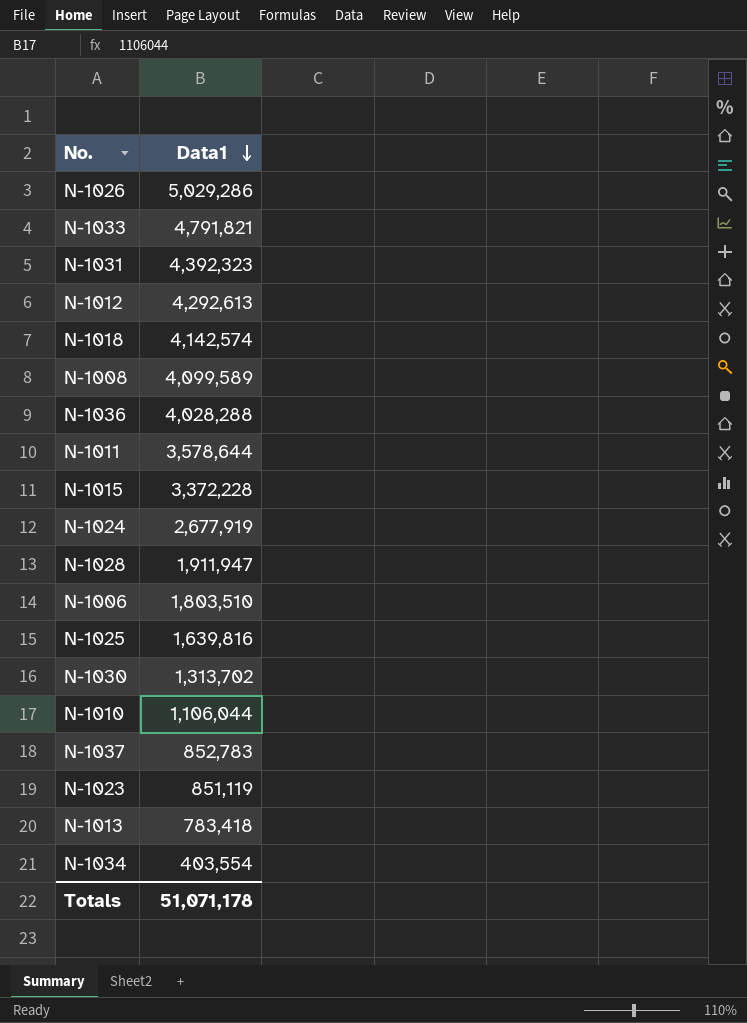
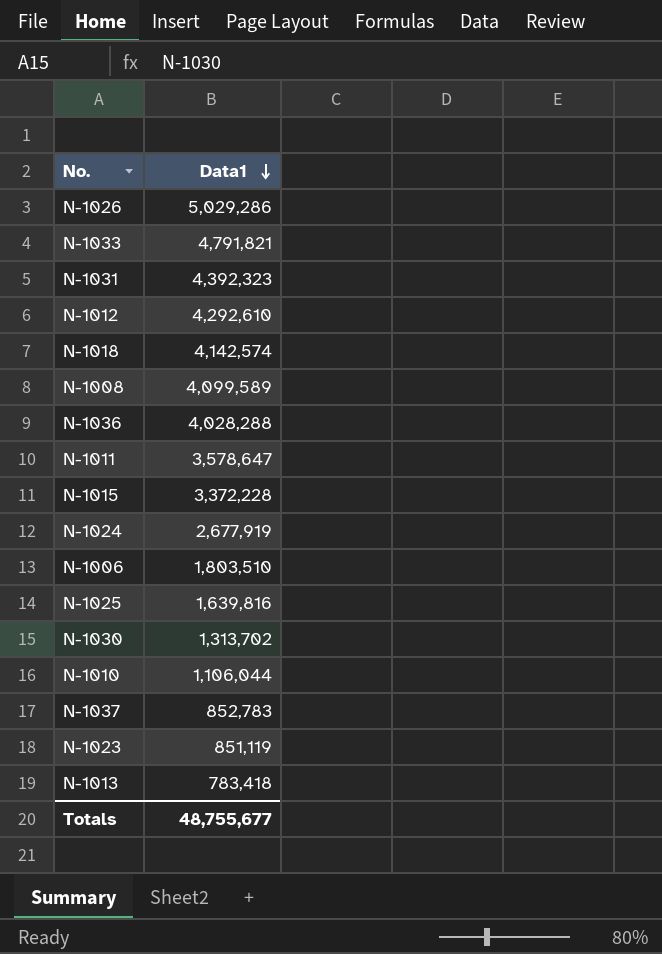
row N-1028: 1,911,947 -> none
row N-1034: 403,554 -> none
N-1012 | Data1: 4,292,613 -> 4,292,610
N-1011 | Data1: 3,578,644 -> 3,578,647
Totals | Data1: 51,071,178 -> 48,755,677

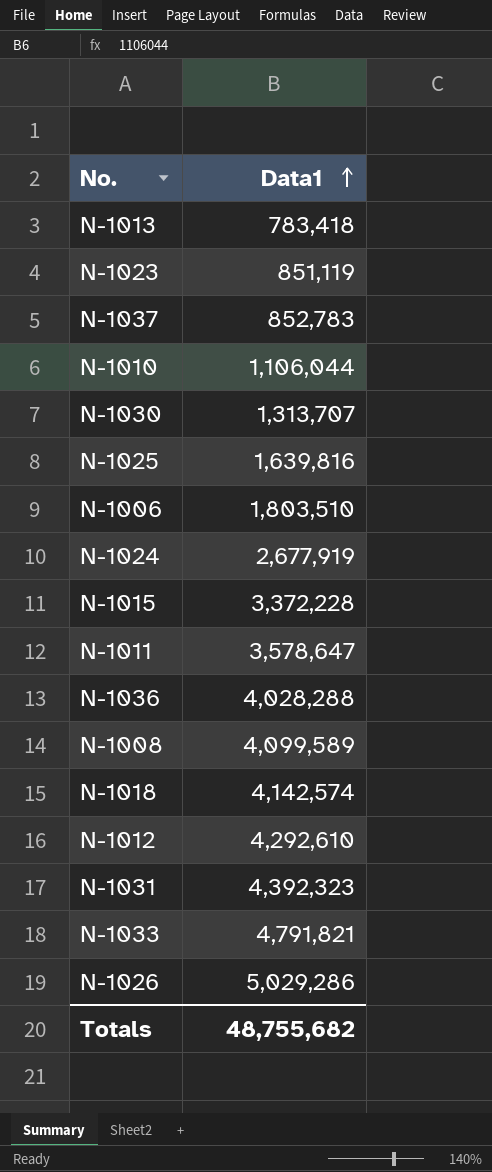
row order: Data1 descending -> Data1 ascending
N-1030 | Data1: 1,313,702 -> 1,313,707
Totals | Data1: 48,755,677 -> 48,755,682

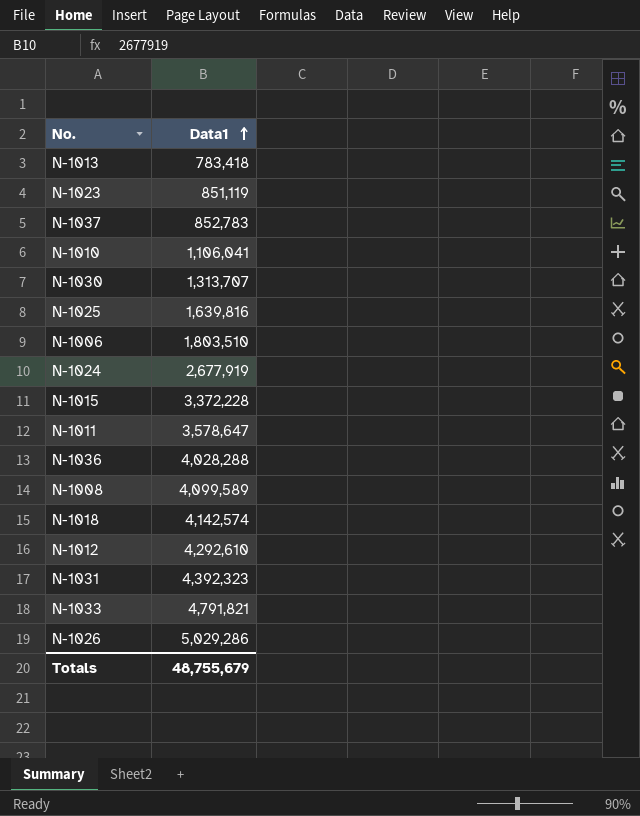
N-1010 | Data1: 1,106,044 -> 1,106,041
Totals | Data1: 48,755,682 -> 48,755,679

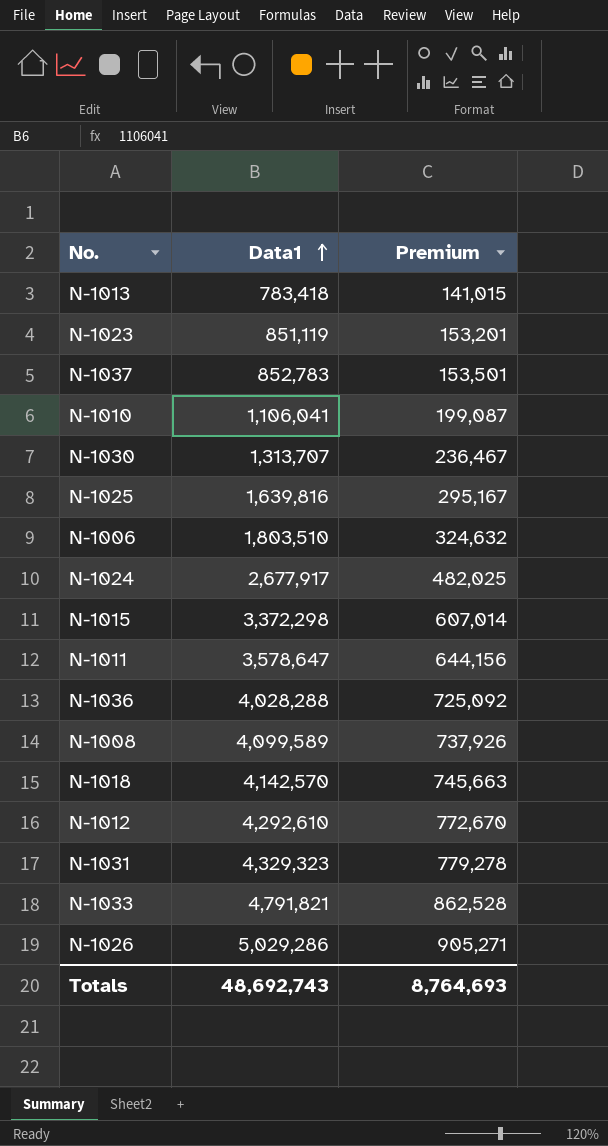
column Premium | formula: none -> [Data1] * 0.18
N-1024 | Data1: 2,677,919 -> 2,677,917
N-1015 | Data1: 3,372,228 -> 3,372,298
N-1018 | Data1: 4,142,574 -> 4,142,570
N-1031 | Data1: 4,392,323 -> 4,329,323
Totals | Data1: 48,755,679 -> 48,692,743

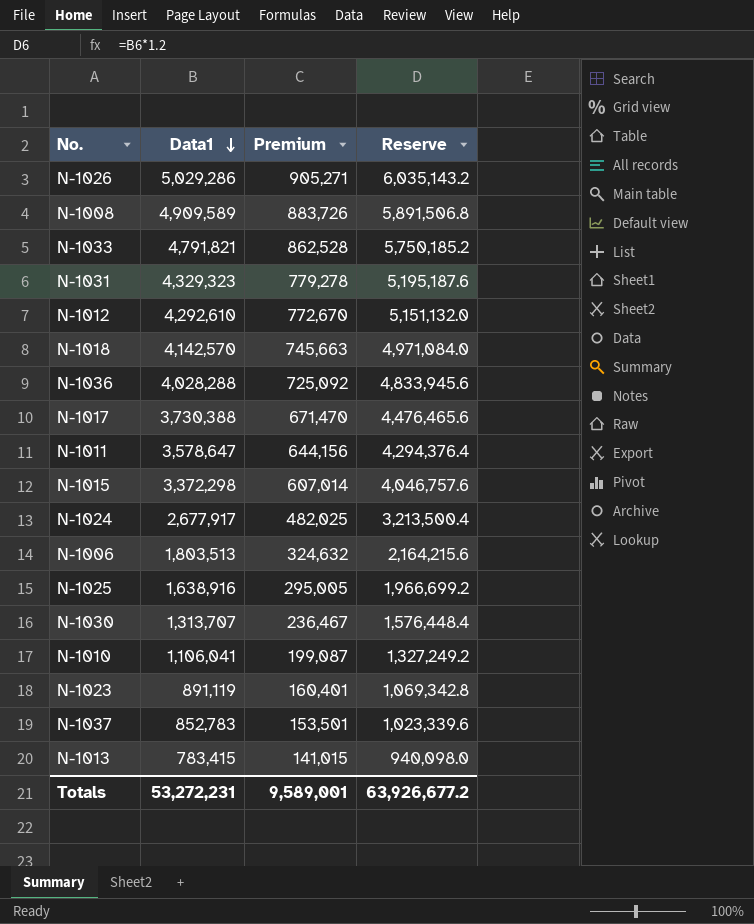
row order: Data1 ascending -> Data1 descending
column Reserve | formula: none -> [Data1] * 1.2
N-1008 | Data1: 4,099,589 -> 4,909,589
N-1008 | Premium: 737,926 -> 883,726
row N-1017: none -> 3,730,388 | 671,470 | 4,476,465.6
N-1006 | Data1: 1,803,510 -> 1,803,513
N-1025 | Data1: 1,639,816 -> 1,638,916
N-1025 | Premium: 295,167 -> 295,005
N-1023 | Data1: 851,119 -> 891,119
N-1023 | Premium: 153,201 -> 160,401
N-1013 | Data1: 783,418 -> 783,415
Totals | Data1: 48,692,743 -> 53,272,231
Totals | Premium: 8,764,693 -> 9,589,001

